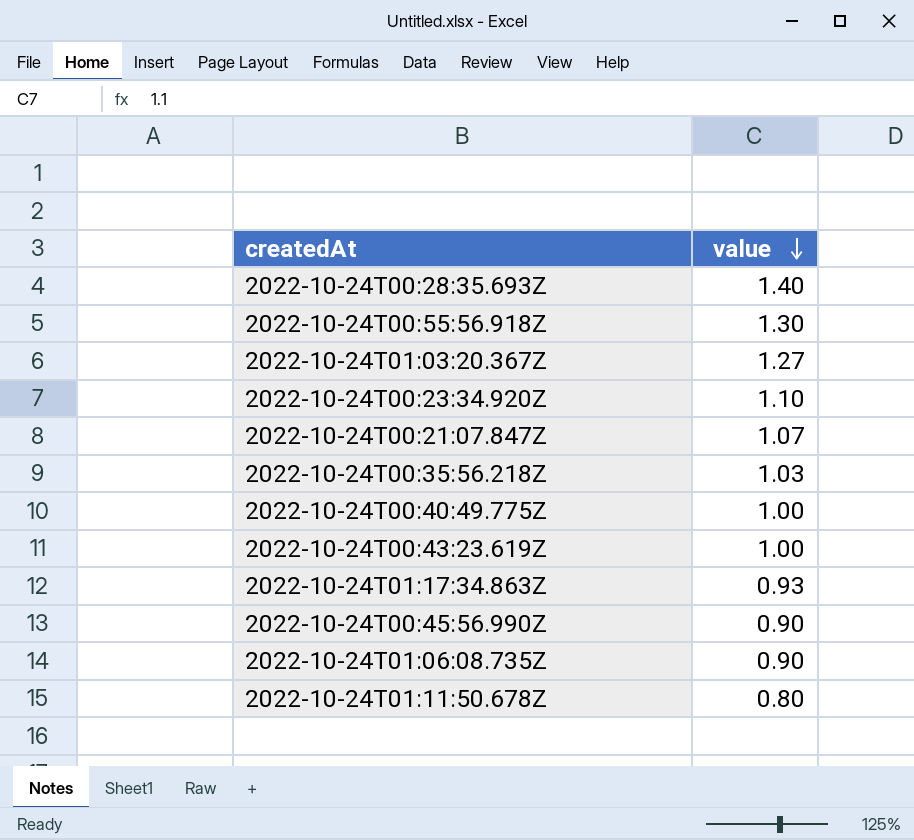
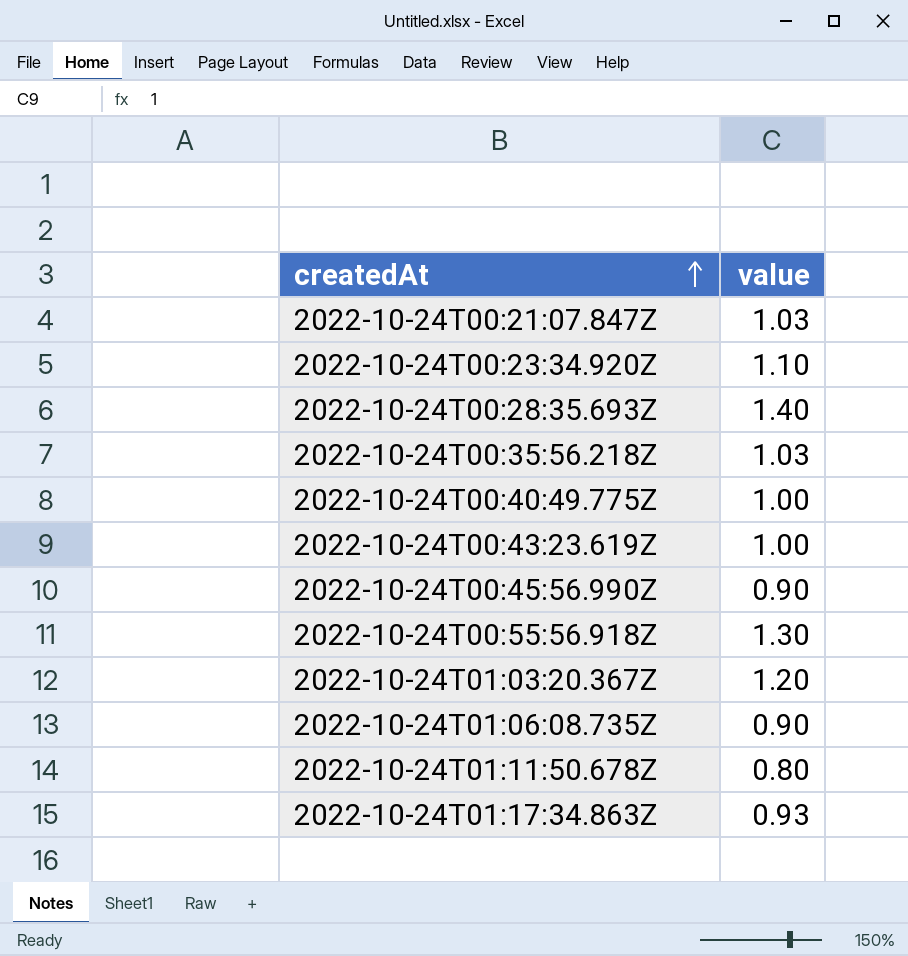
row order: value descending -> createdAt ascending
2022-10-24T00:21:07.847Z | value: 1.07 -> 1.03
2022-10-24T01:03:20.367Z | value: 1.27 -> 1.20

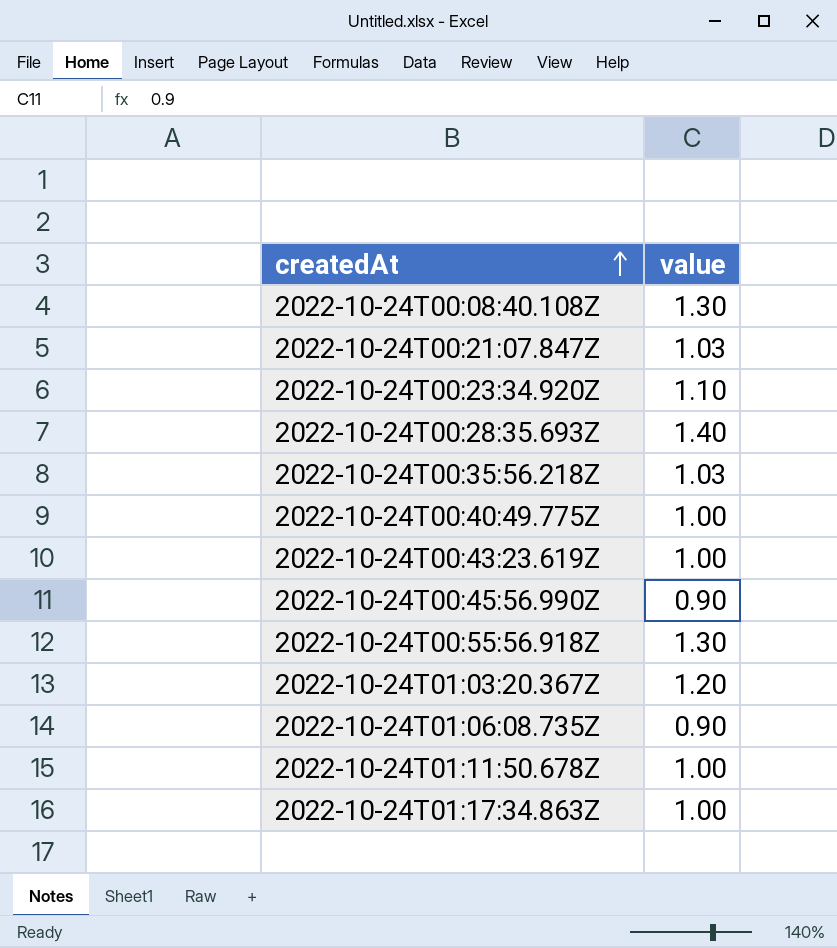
row 2022-10-24T00:08:40.108Z: none -> 1.30
2022-10-24T01:11:50.678Z | value: 0.80 -> 1.00
2022-10-24T01:17:34.863Z | value: 0.93 -> 1.00

